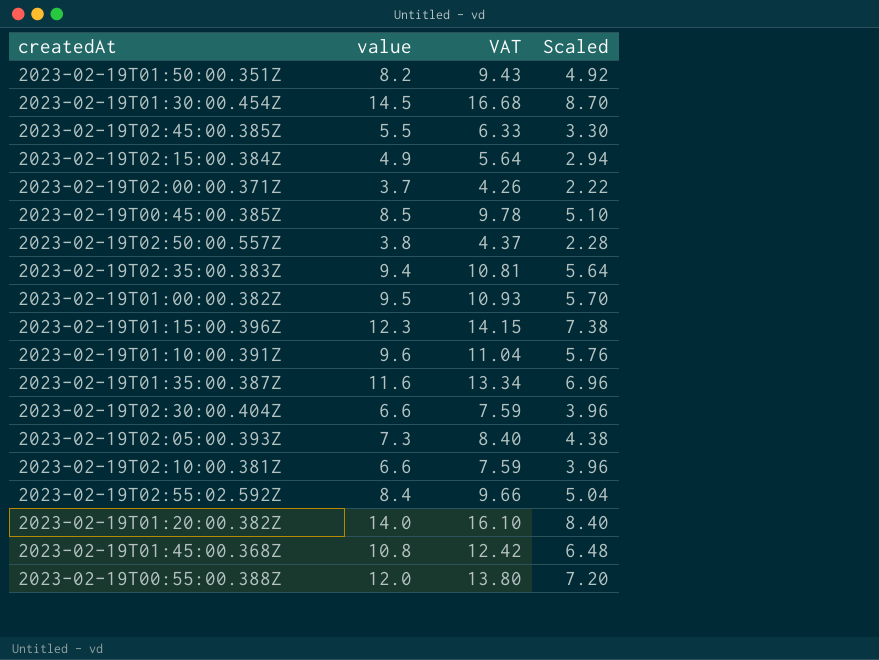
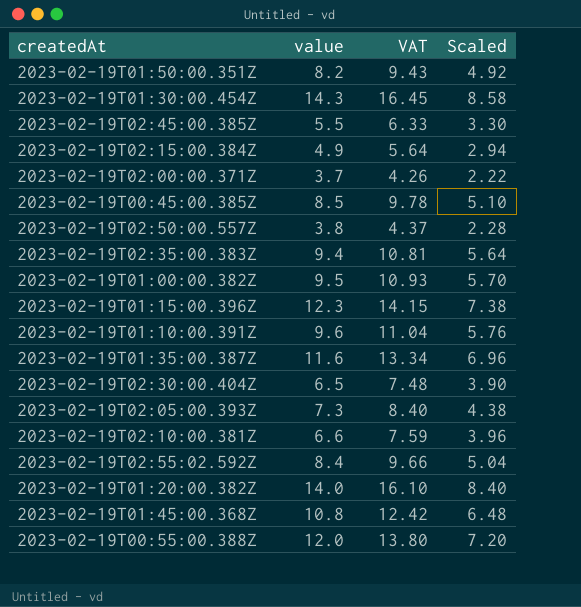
2023-02-19T01:30:00.454Z | value: 14.5 -> 14.3
2023-02-19T01:30:00.454Z | VAT: 16.68 -> 16.45
2023-02-19T01:30:00.454Z | Scaled: 8.70 -> 8.58
2023-02-19T02:30:00.404Z | value: 6.6 -> 6.5
2023-02-19T02:30:00.404Z | VAT: 7.59 -> 7.48
2023-02-19T02:30:00.404Z | Scaled: 3.96 -> 3.90

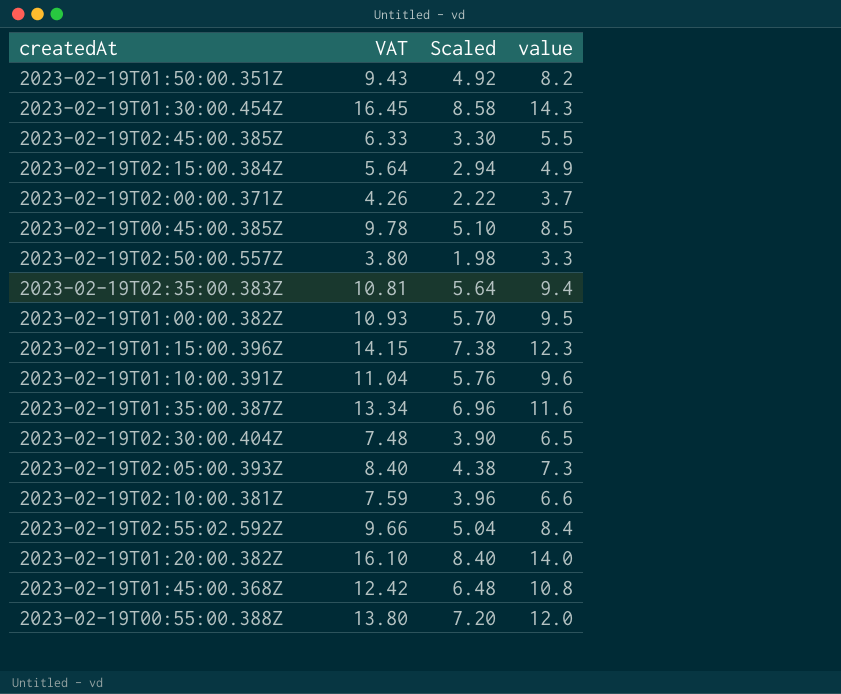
column value | position: 2 -> 4
2023-02-19T02:50:00.557Z | VAT: 4.37 -> 3.80
2023-02-19T02:50:00.557Z | Scaled: 2.28 -> 1.98
2023-02-19T02:50:00.557Z | value: 3.8 -> 3.3

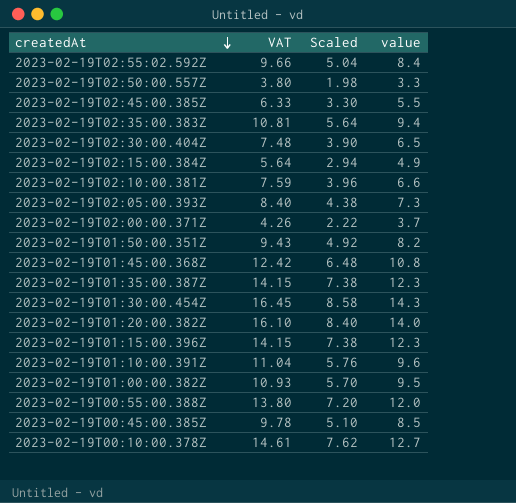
row order: none -> createdAt descending
2023-02-19T01:35:00.387Z | VAT: 13.34 -> 14.15
2023-02-19T01:35:00.387Z | Scaled: 6.96 -> 7.38
2023-02-19T01:35:00.387Z | value: 11.6 -> 12.3
row 2023-02-19T00:10:00.378Z: none -> 14.61 | 7.62 | 12.7

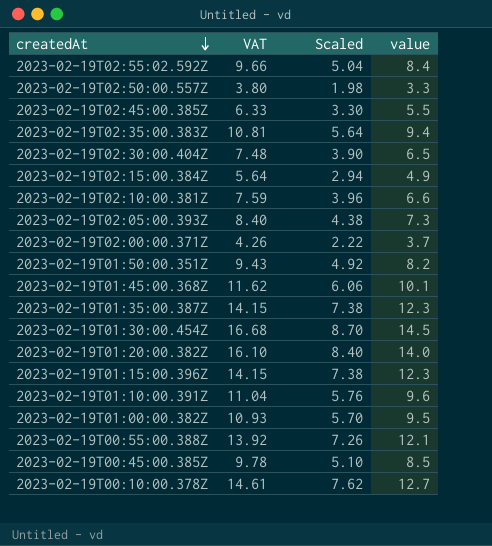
2023-02-19T01:45:00.368Z | VAT: 12.42 -> 11.62
2023-02-19T01:45:00.368Z | Scaled: 6.48 -> 6.06
2023-02-19T01:45:00.368Z | value: 10.8 -> 10.1
2023-02-19T01:30:00.454Z | VAT: 16.45 -> 16.68
2023-02-19T01:30:00.454Z | Scaled: 8.58 -> 8.70
2023-02-19T01:30:00.454Z | value: 14.3 -> 14.5
2023-02-19T00:55:00.388Z | VAT: 13.80 -> 13.92
2023-02-19T00:55:00.388Z | Scaled: 7.20 -> 7.26
2023-02-19T00:55:00.388Z | value: 12.0 -> 12.1

